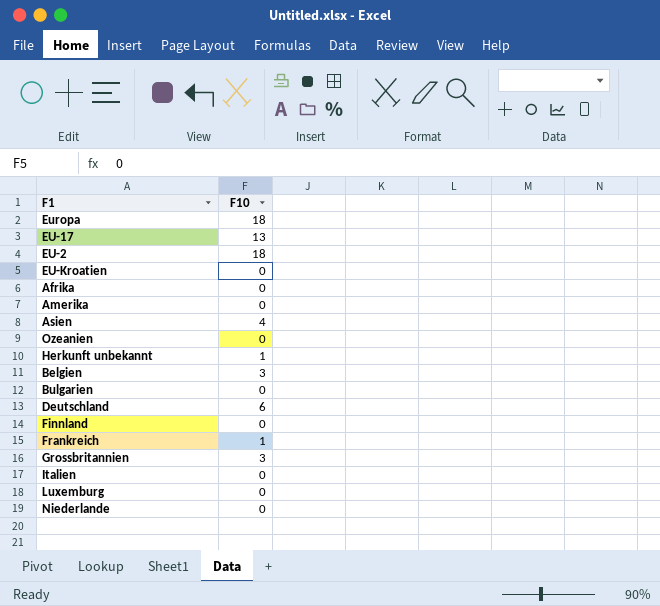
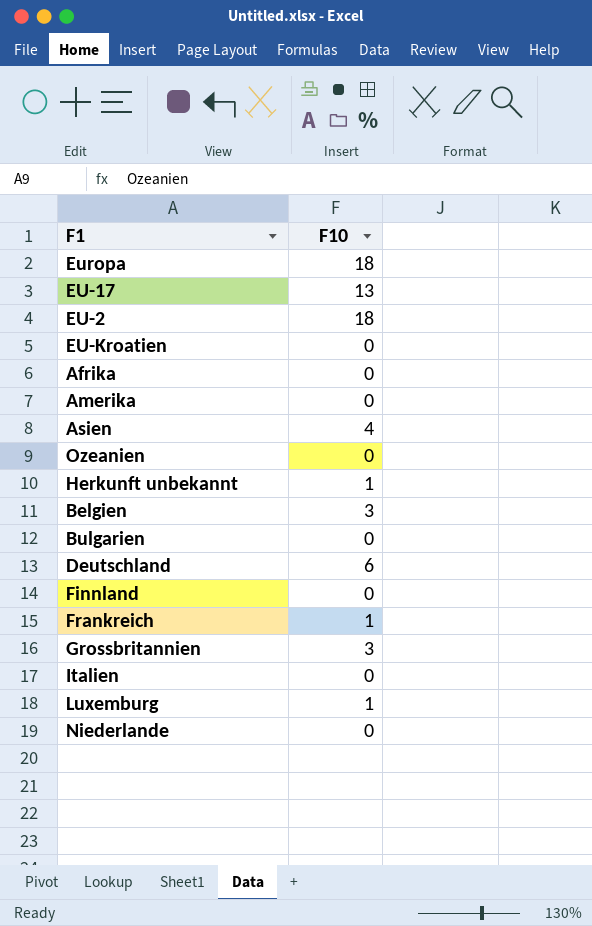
Luxemburg | F10: 0 -> 1

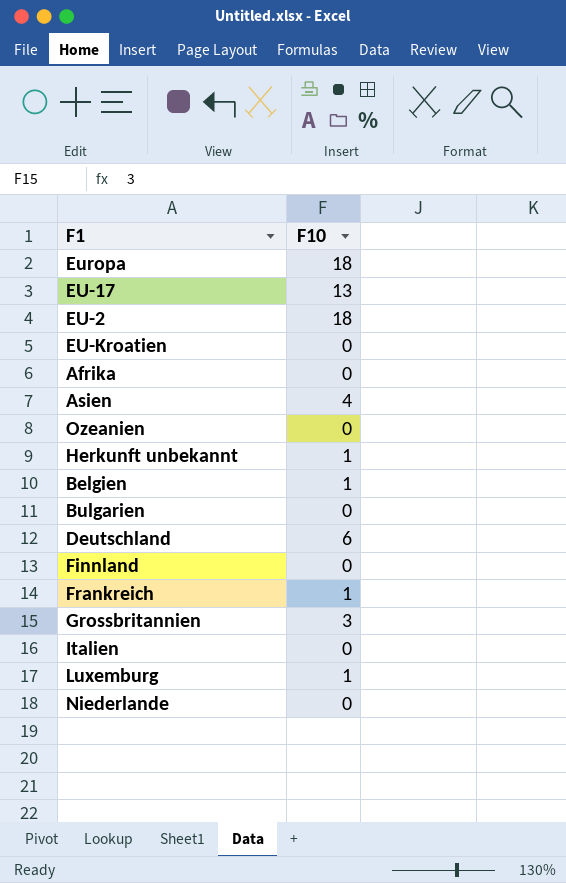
row Amerika: 0 -> none
Belgien | F10: 3 -> 1

